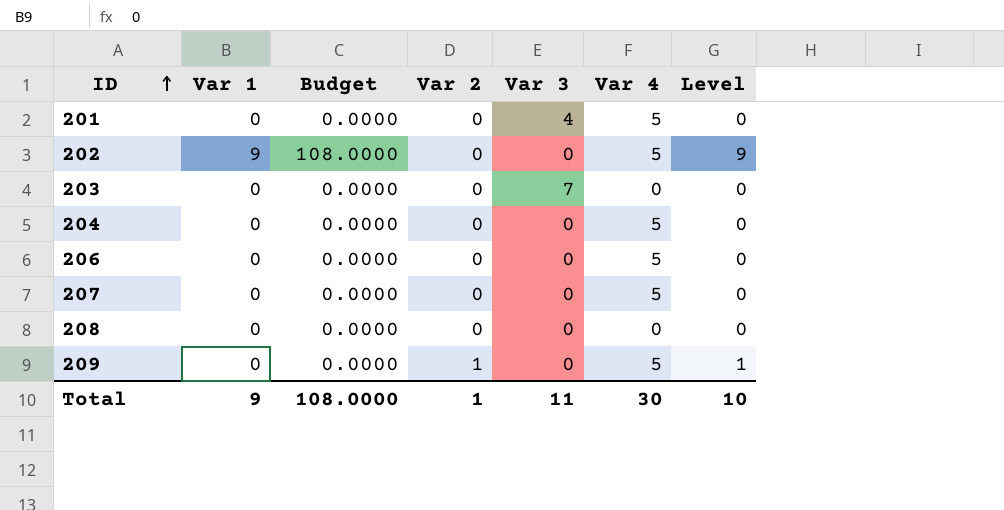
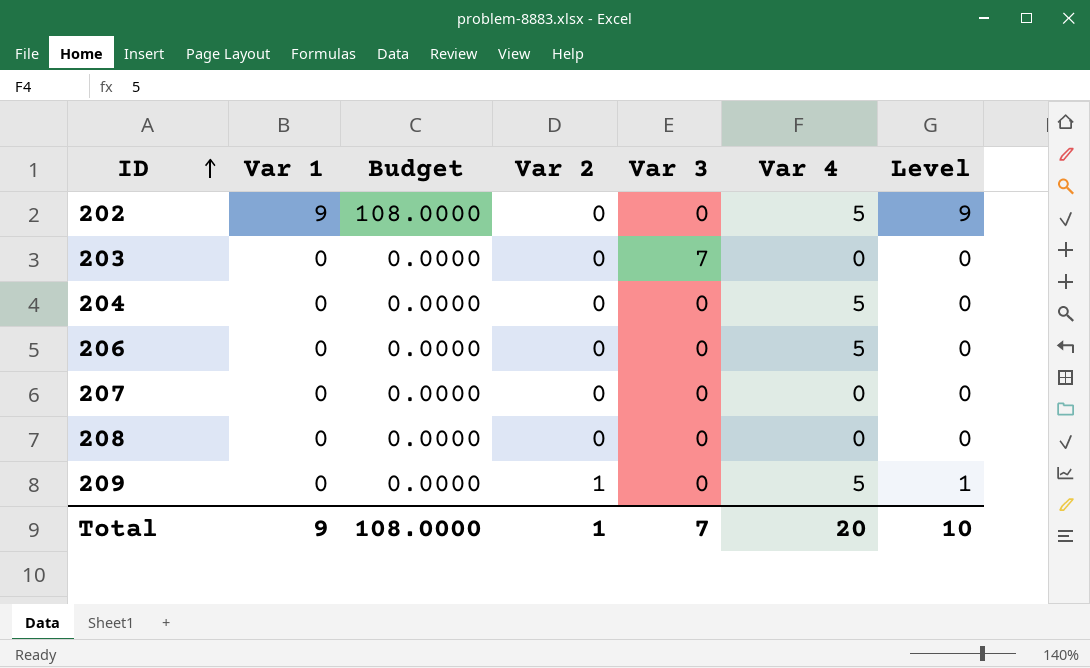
row 201: 0 | 0.0000 | 0 | 4 | 5 | 0 -> none
207 | Var 4: 5 -> 0
Total | Var 3: 11 -> 7
Total | Var 4: 30 -> 20

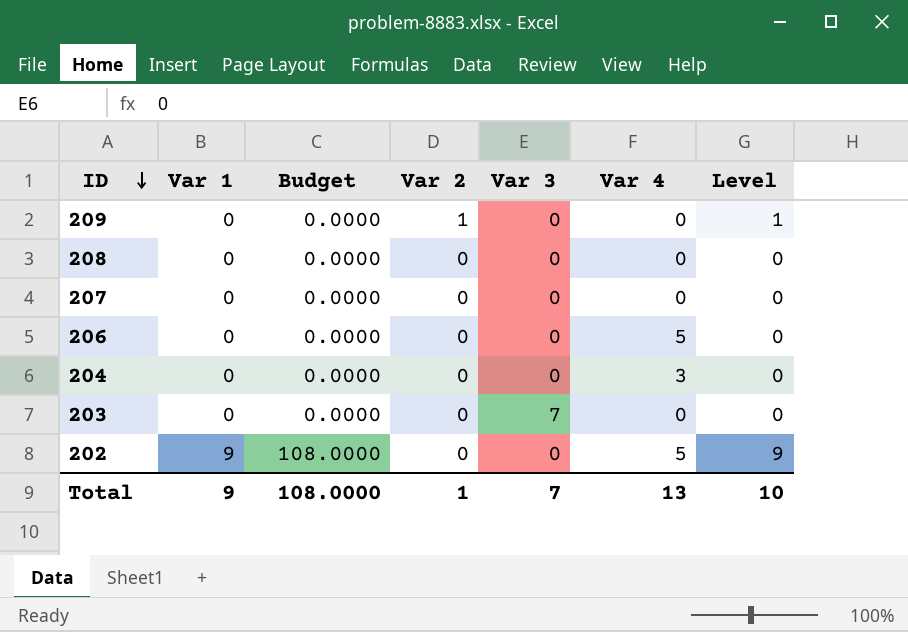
row order: ID ascending -> ID descending
209 | Var 4: 5 -> 0
204 | Var 4: 5 -> 3
Total | Var 4: 20 -> 13

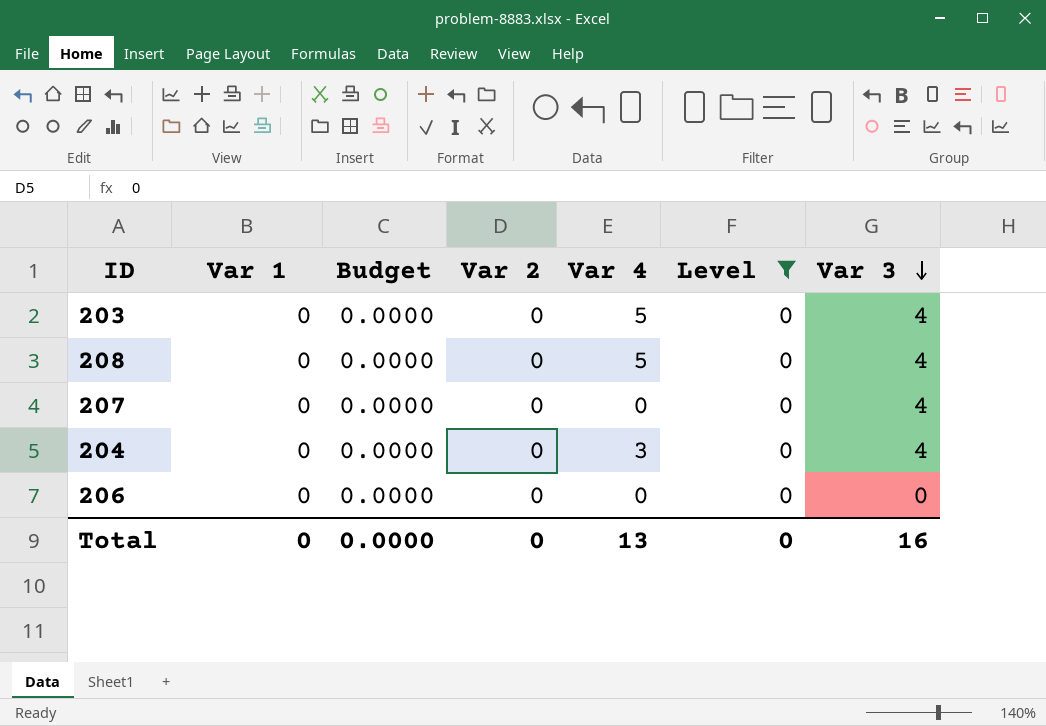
filter: none -> Level = 0
row order: ID descending -> Var 3 descending
column Var 3 | position: 5 -> 7
203 | Var 4: 0 -> 5
203 | Var 3: 7 -> 4
208 | Var 4: 0 -> 5
208 | Var 3: 0 -> 4
207 | Var 3: 0 -> 4
204 | Var 3: 0 -> 4
206 | Var 4: 5 -> 0
Total | Var 1: 9 -> 0
Total | Budget: 108.0000 -> 0.0000
Total | Var 2: 1 -> 0
Total | Level: 10 -> 0
Total | Var 3: 7 -> 16

